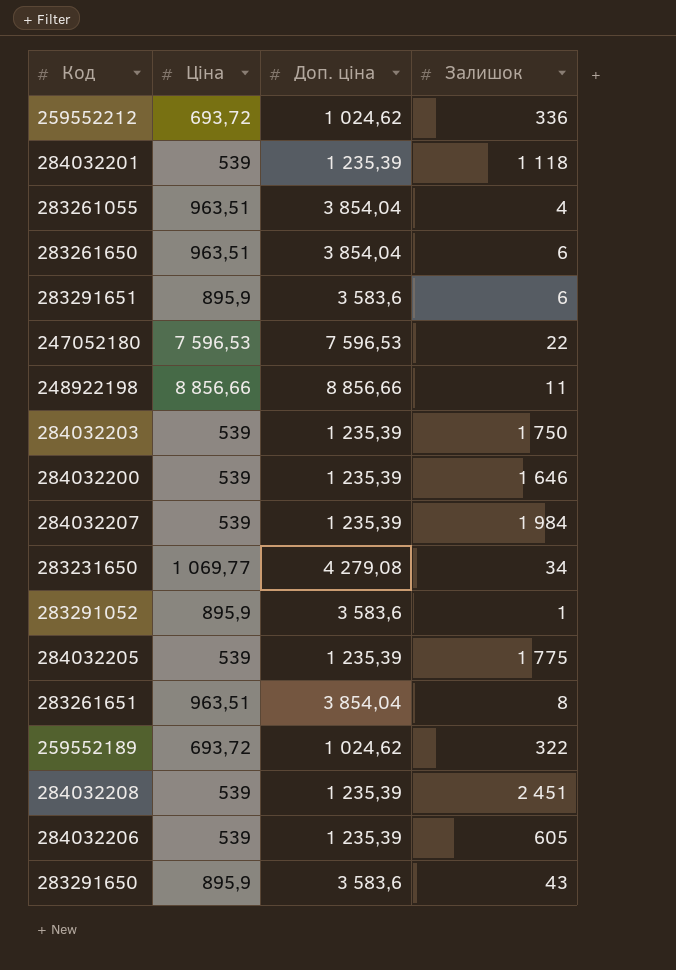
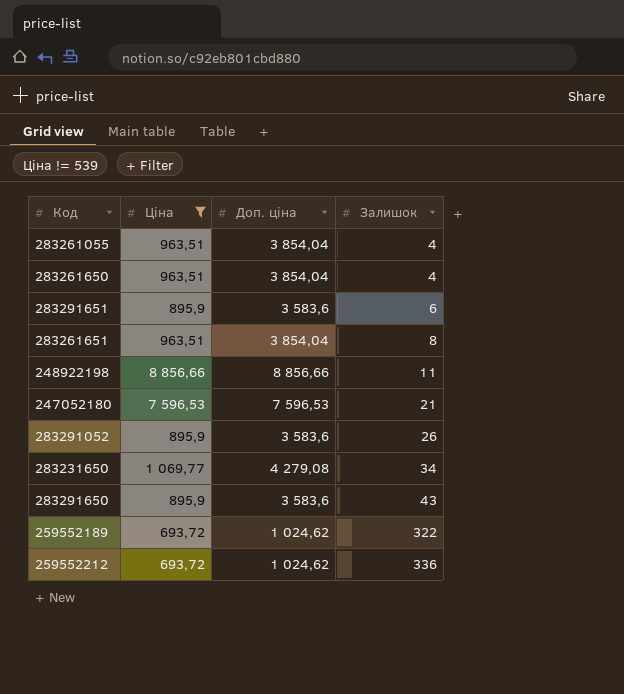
filter: none -> Ціна != 539
row order: none -> Залишок ascending
283261650 | Залишок: 6 -> 4
247052180 | Залишок: 22 -> 21
283291052 | Залишок: 1 -> 26

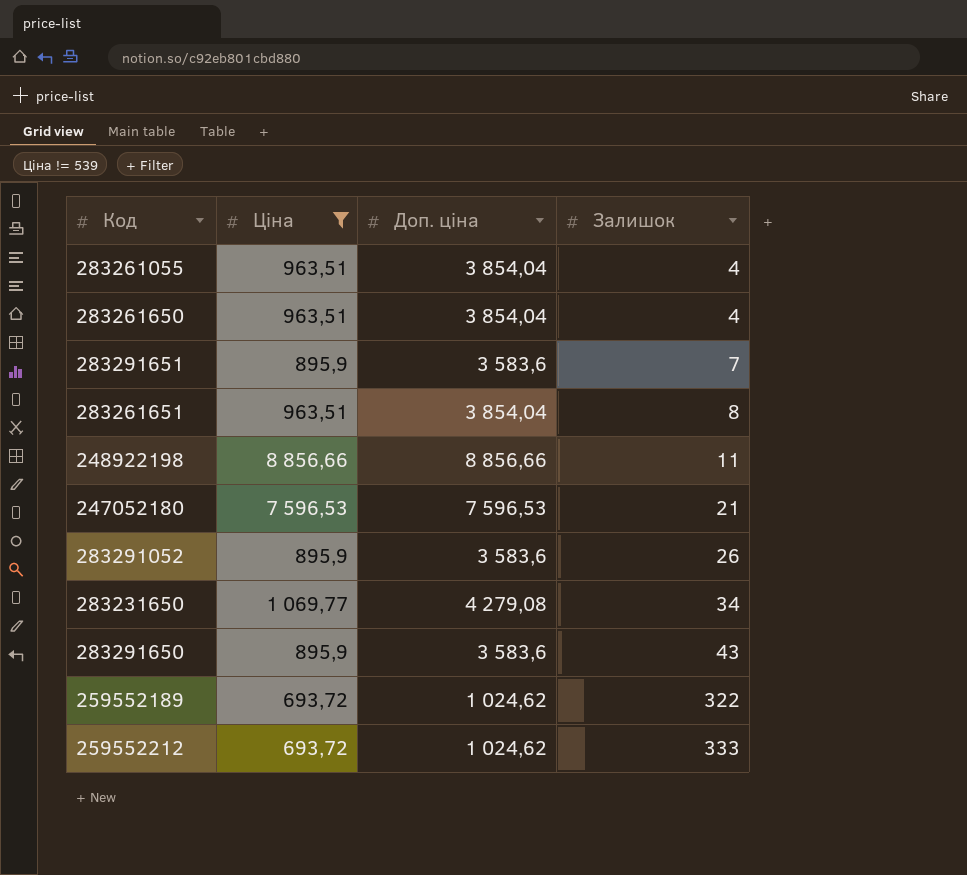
283291651 | Залишок: 6 -> 7
259552212 | Залишок: 336 -> 333

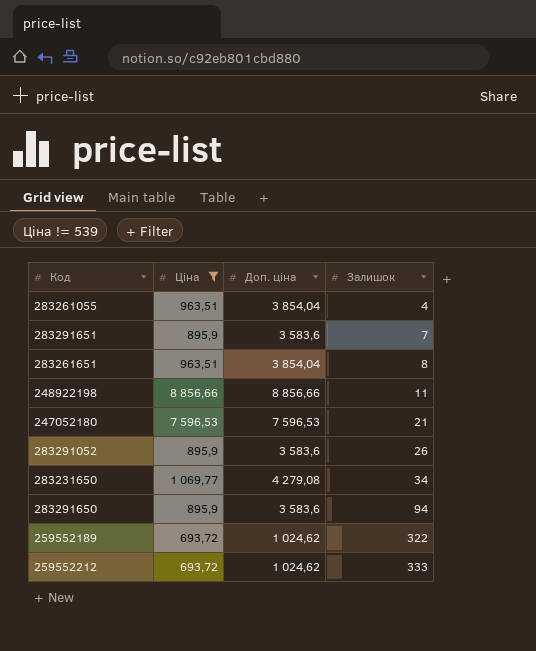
row 283261650: 963,51 | 3 854,04 | 4 -> none
283291650 | Залишок: 43 -> 94

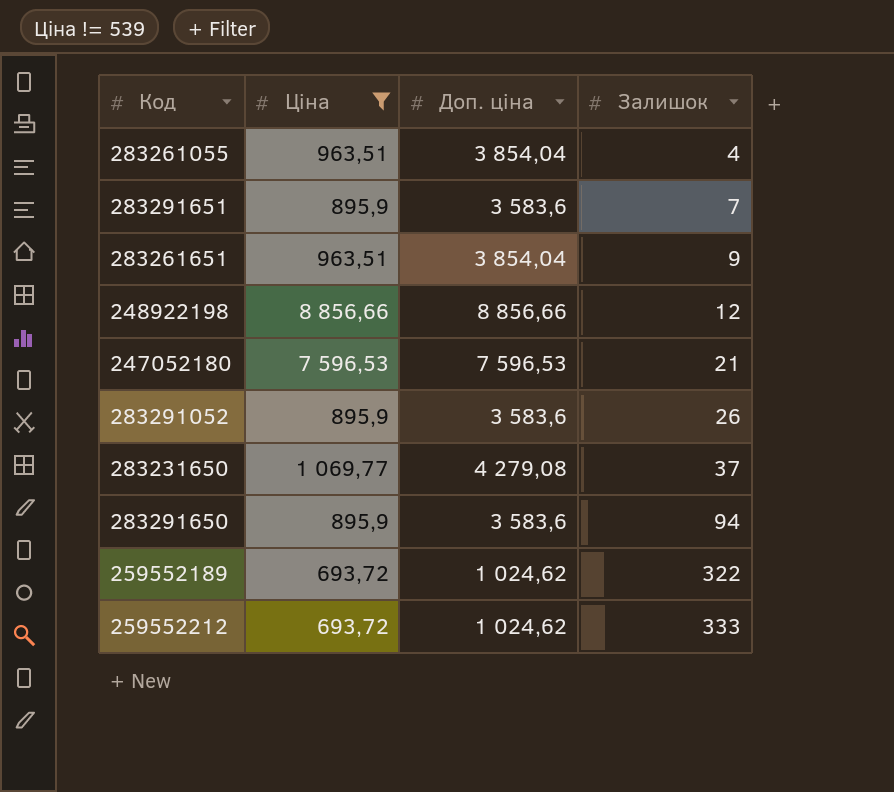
283261651 | Залишок: 8 -> 9
248922198 | Залишок: 11 -> 12
283231650 | Залишок: 34 -> 37

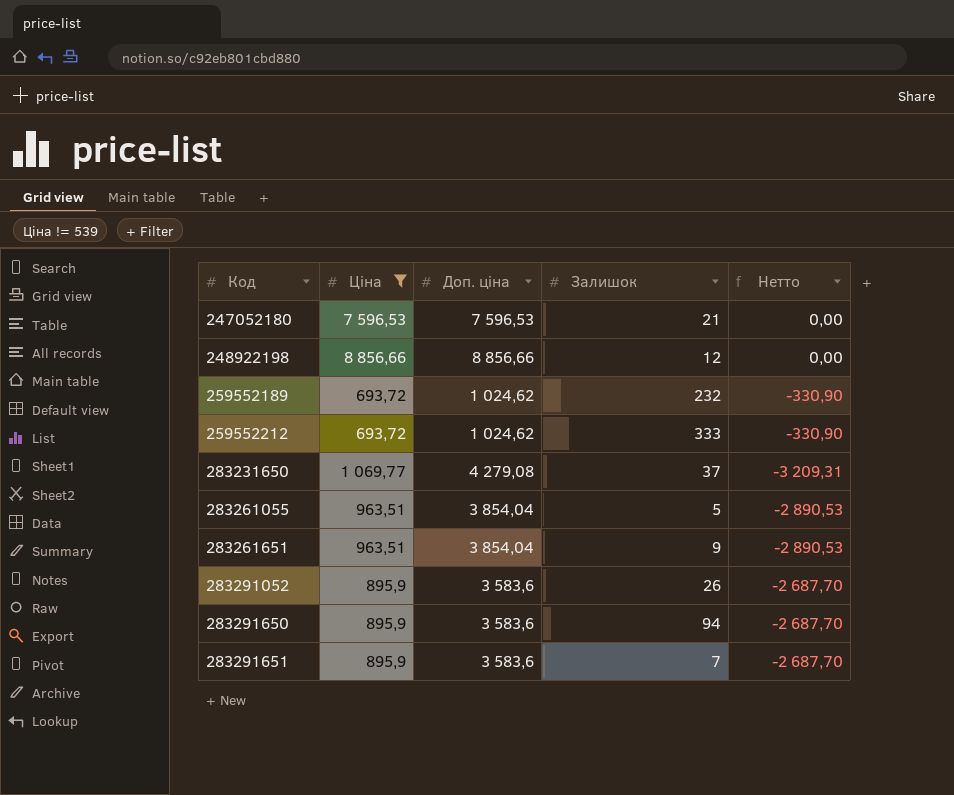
row order: Залишок ascending -> Код ascending
column Нетто | formula: none -> [Ціна] - [Доп. ціна]
259552189 | Залишок: 322 -> 232
283261055 | Залишок: 4 -> 5

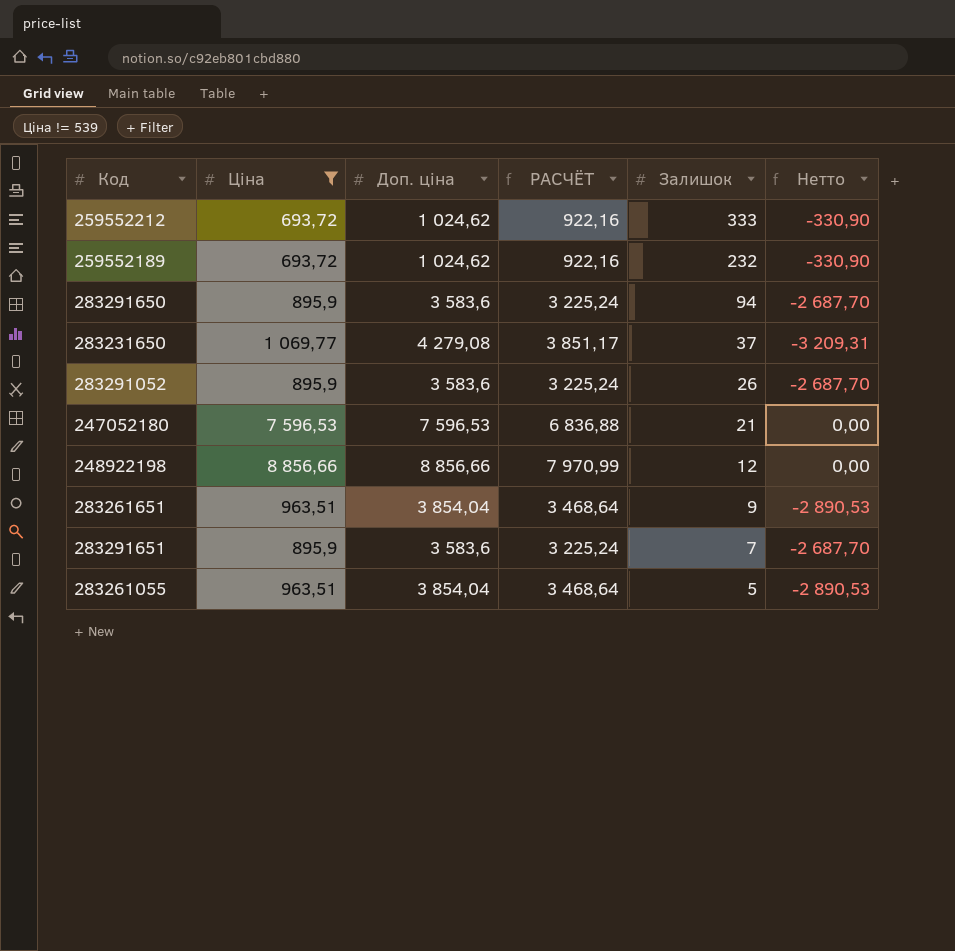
row order: Код ascending -> Залишок descending
column РАСЧЁТ | formula: none -> [Доп. ціна] * 0,9

